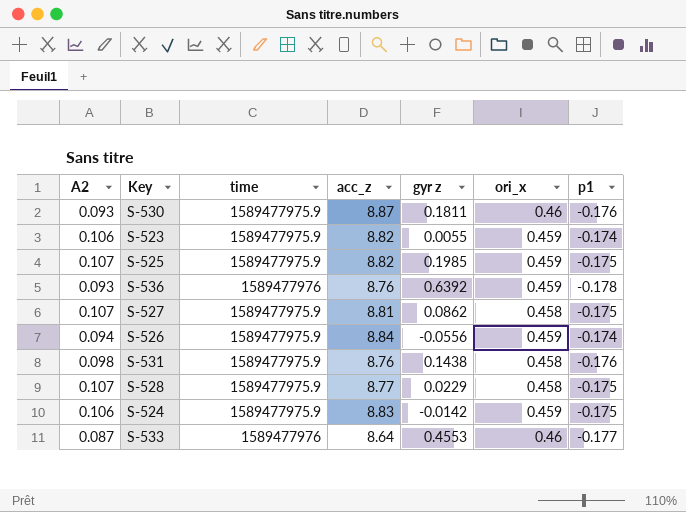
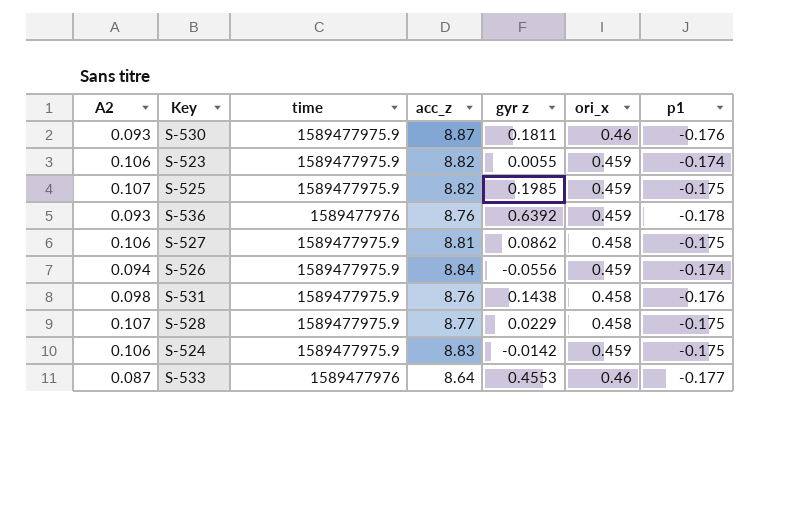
S-527 | A2: 0.107 -> 0.106

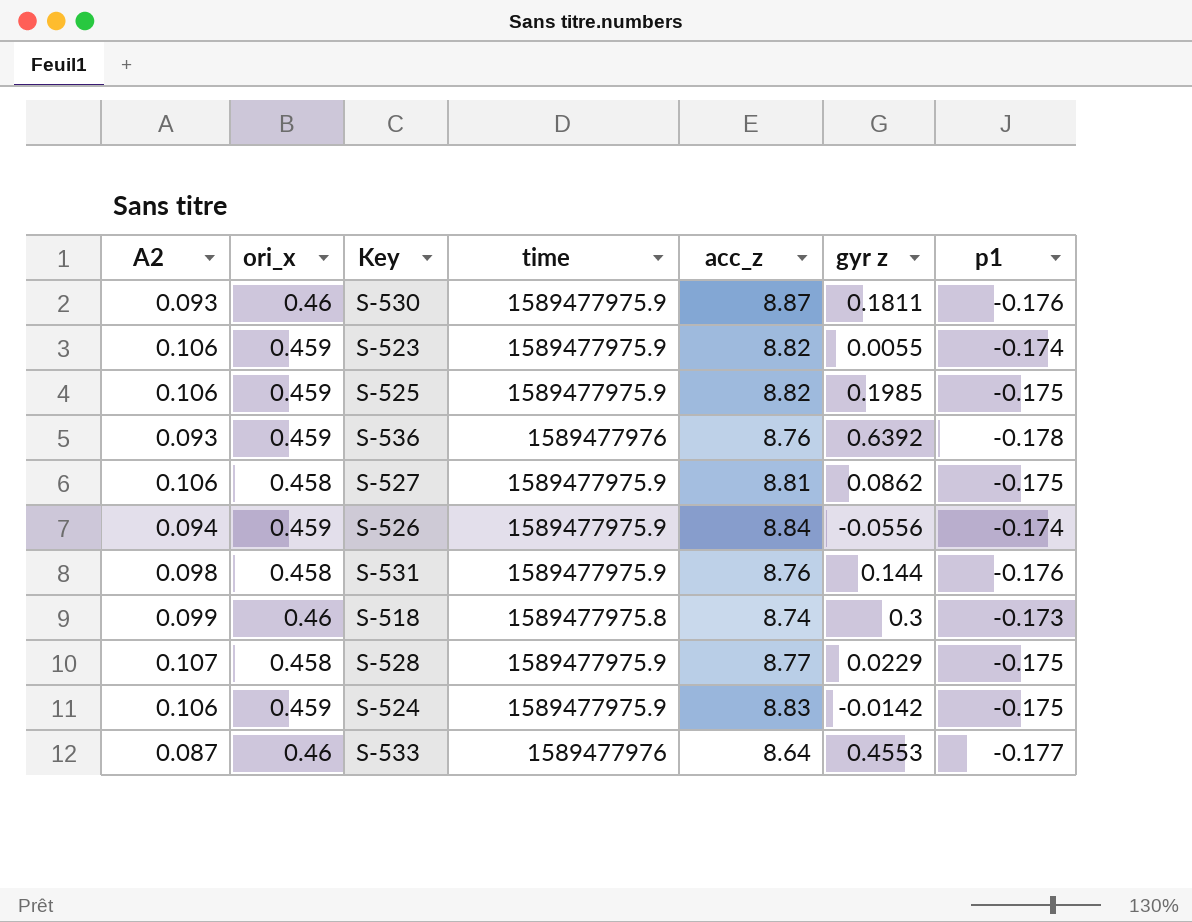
column ori_x | position: 6 -> 2
S-525 | A2: 0.107 -> 0.106
S-531 | gyr z: 0.1438 -> 0.144
row S-518: none -> 0.099 | 0.46 | 1589477975.8 | 8.74 | 0.3 | -0.173

